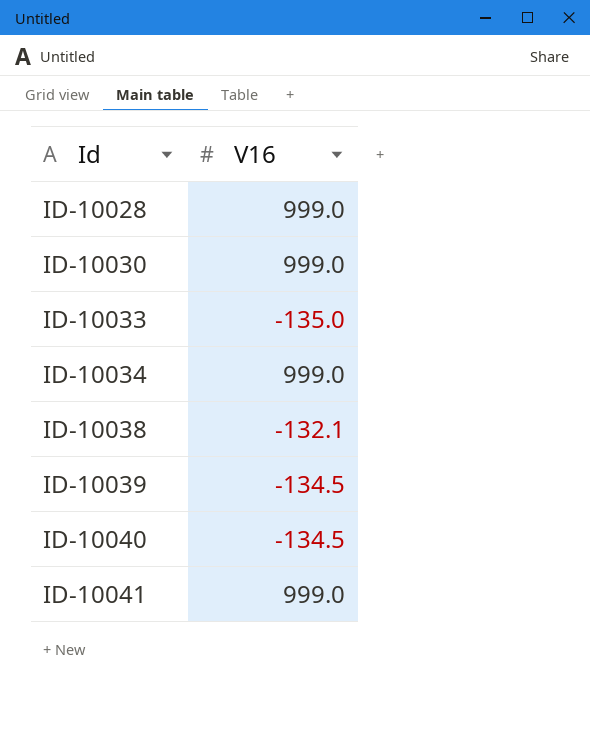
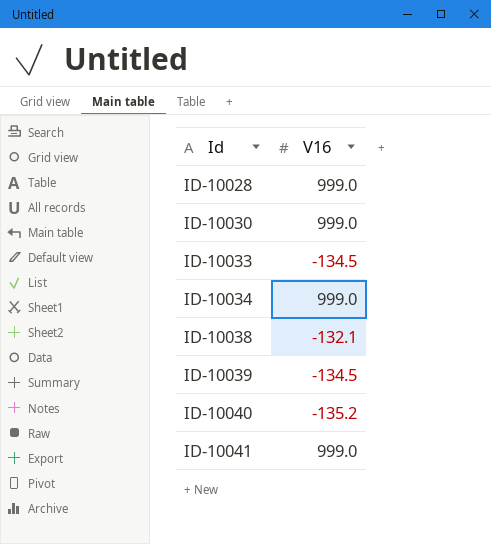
ID-10033 | V16: -135.0 -> -134.5
ID-10040 | V16: -134.5 -> -135.2

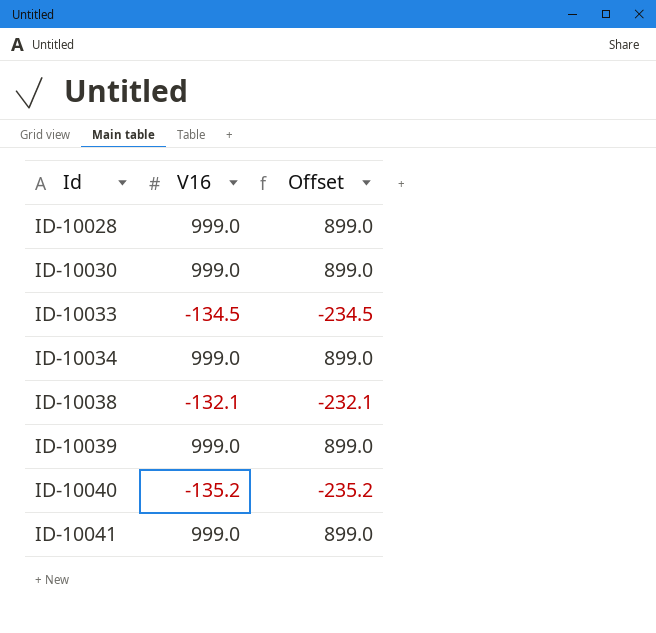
column Offset | formula: none -> [V16] - 100
ID-10039 | V16: -134.5 -> 999.0

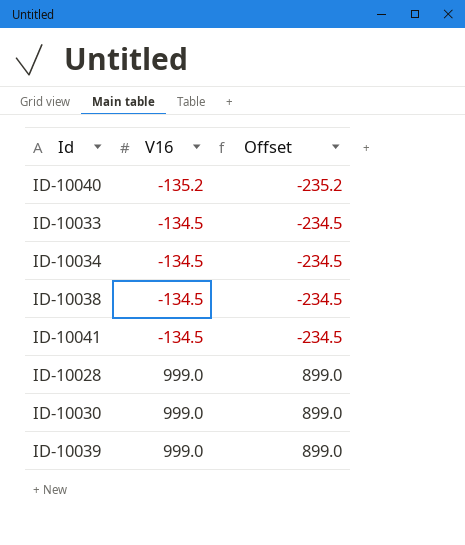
row order: Id ascending -> V16 ascending
ID-10034 | V16: 999.0 -> -134.5
ID-10034 | Offset: 899.0 -> -234.5
ID-10038 | V16: -132.1 -> -134.5
ID-10038 | Offset: -232.1 -> -234.5
ID-10041 | V16: 999.0 -> -134.5
ID-10041 | Offset: 899.0 -> -234.5

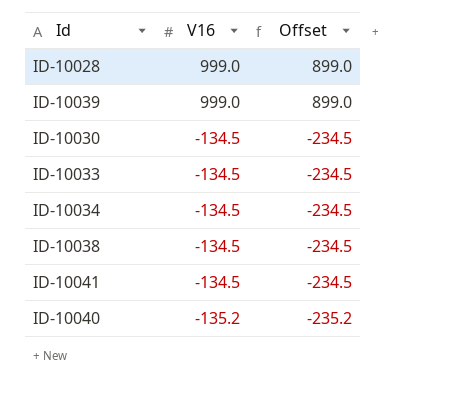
row order: V16 ascending -> V16 descending
ID-10030 | V16: 999.0 -> -134.5
ID-10030 | Offset: 899.0 -> -234.5

